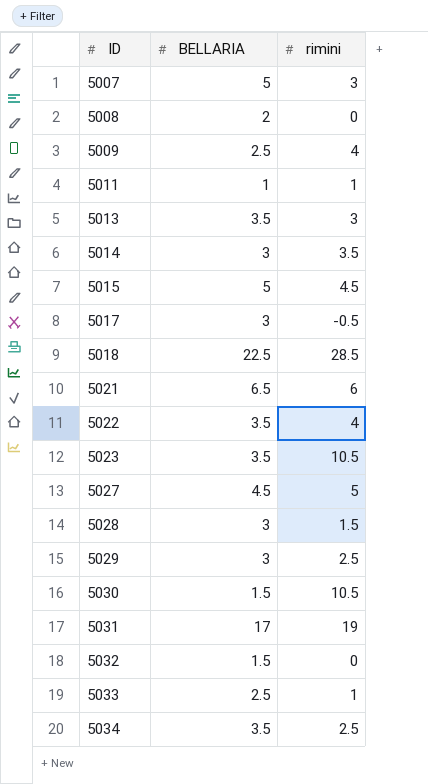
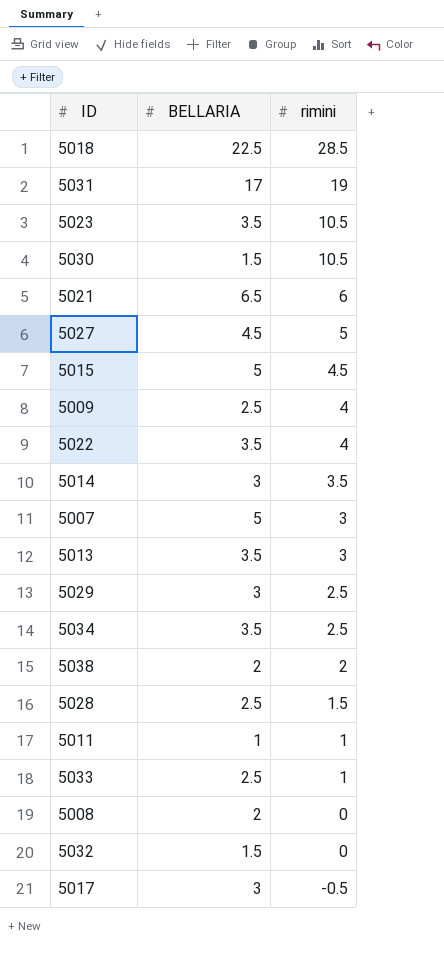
row order: ID ascending -> rimini descending
row 5038: none -> 2 | 2
5028 | BELLARIA: 3 -> 2.5

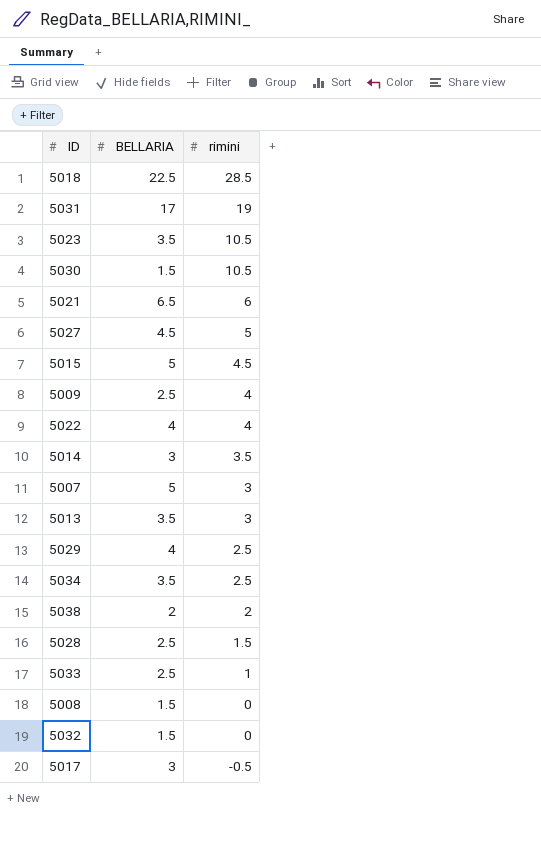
row 5011: 1 | 1 -> none
5022 | BELLARIA: 3.5 -> 4
5029 | BELLARIA: 3 -> 4
5008 | BELLARIA: 2 -> 1.5

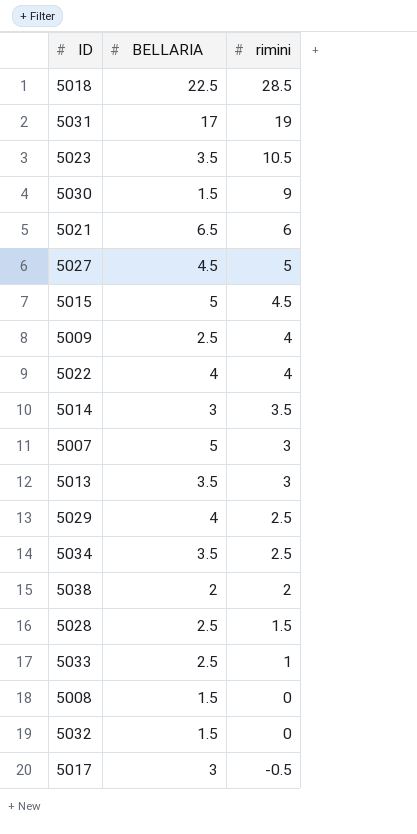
5030 | rimini: 10.5 -> 9

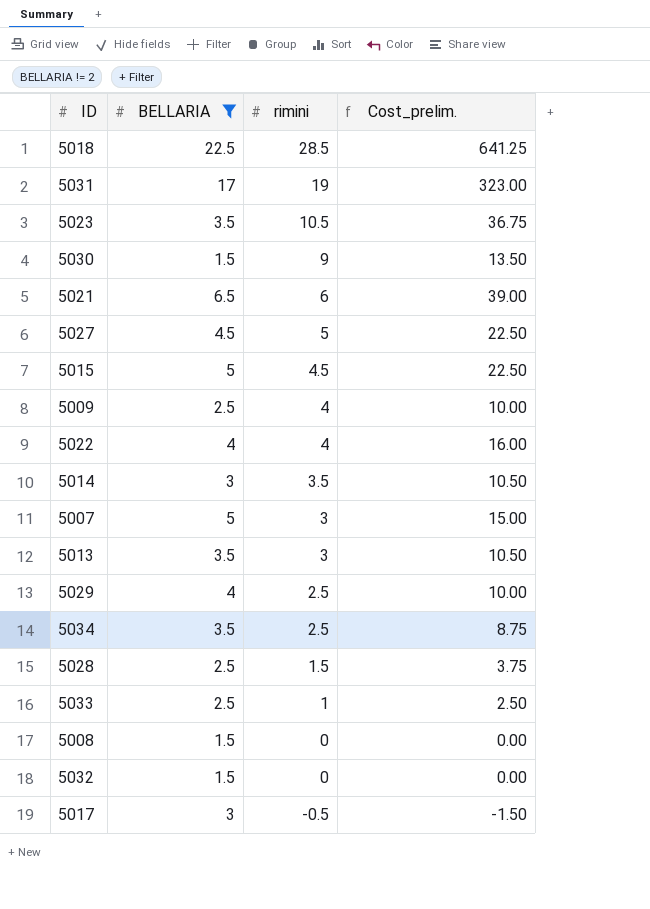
filter: none -> BELLARIA != 2
column Cost_prelim. | formula: none -> [BELLARIA] * [rimini]

